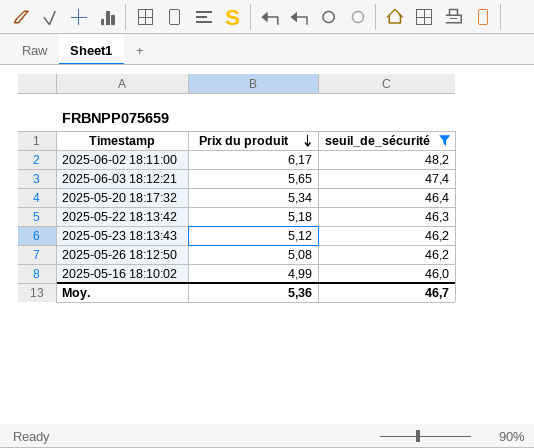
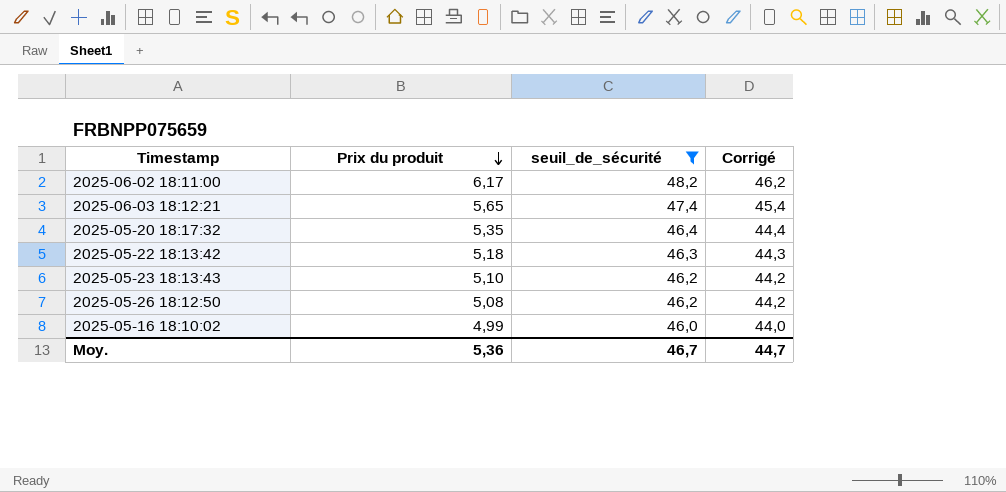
column Corrigé | formula: none -> [seuil_de_sécurité] - 2
2025-05-20 18:17:32 | Prix du produit: 5,34 -> 5,35
2025-05-23 18:13:43 | Prix du produit: 5,12 -> 5,10

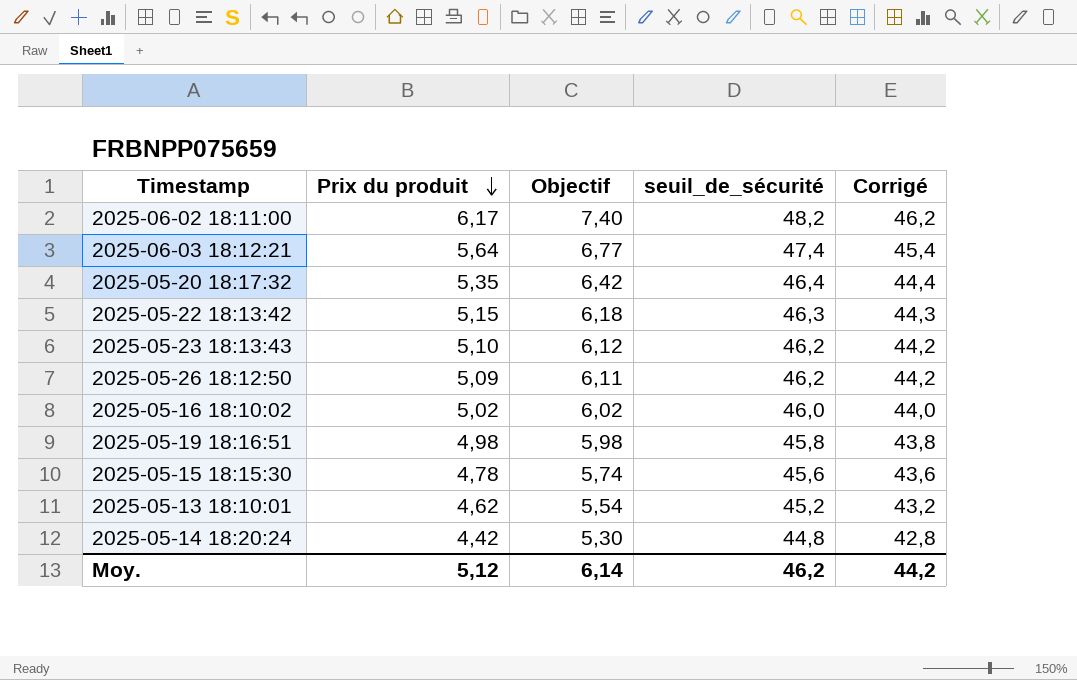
filter: seuil_de_sécurité >= 46,0 -> none
column Objectif | formula: none -> [Prix du produit] * 1,2
2025-06-03 18:12:21 | Prix du produit: 5,65 -> 5,64
2025-05-22 18:13:42 | Prix du produit: 5,18 -> 5,15
2025-05-26 18:12:50 | Prix du produit: 5,08 -> 5,09
2025-05-16 18:10:02 | Prix du produit: 4,99 -> 5,02
Moy. | Prix du produit: 5,36 -> 5,12
Moy. | seuil_de_sécurité: 46,7 -> 46,2
Moy. | Corrigé: 44,7 -> 44,2

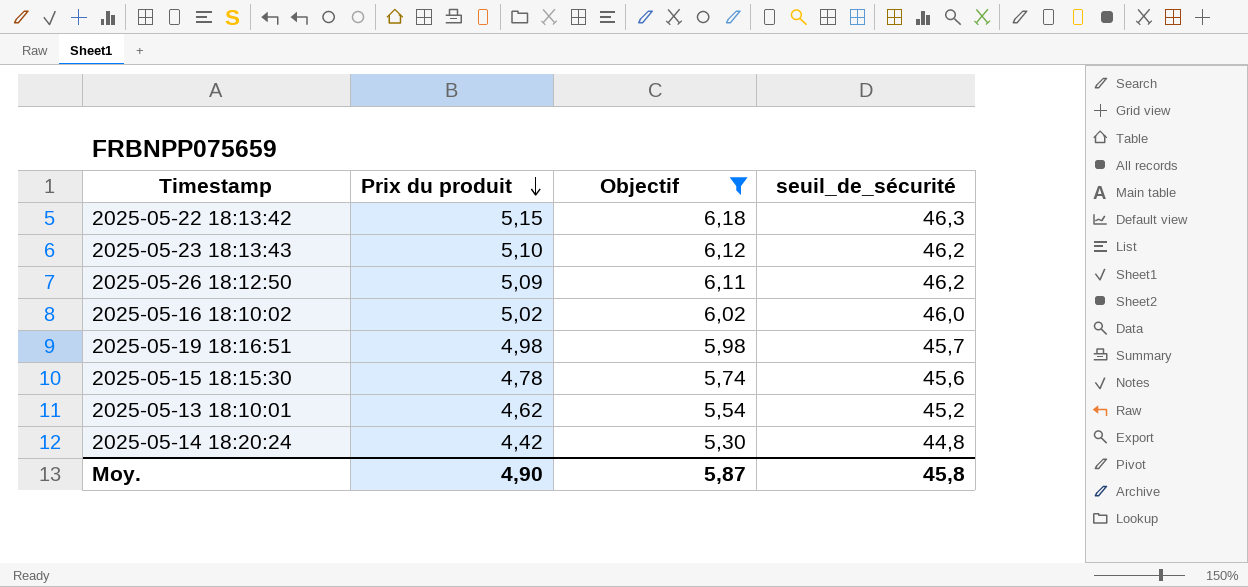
filter: none -> Objectif <= 6,18
column Corrigé | formula: [seuil_de_sécurité] - 2 -> none
2025-05-19 18:16:51 | seuil_de_sécurité: 45,8 -> 45,7
Moy. | Prix du produit: 5,12 -> 4,90
Moy. | Objectif: 6,14 -> 5,87
Moy. | seuil_de_sécurité: 46,2 -> 45,8

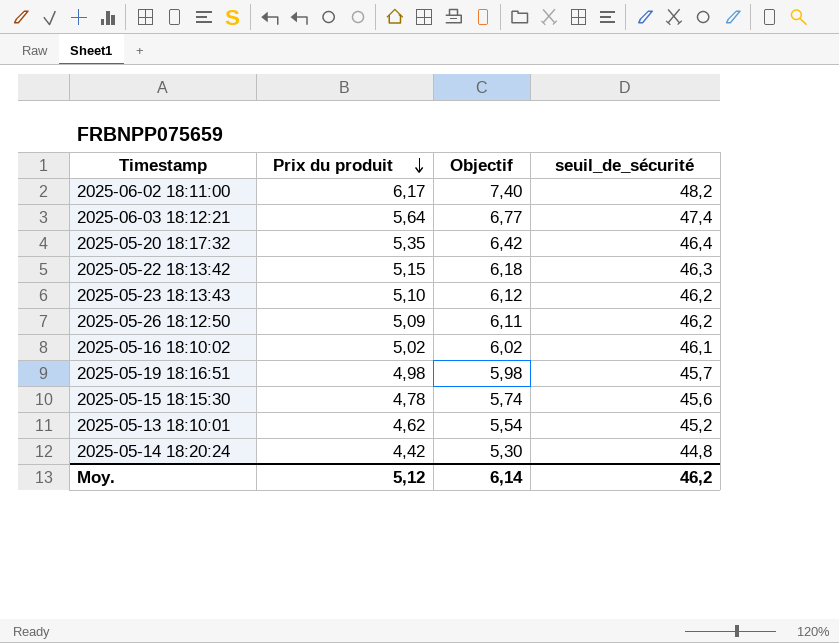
filter: Objectif <= 6,18 -> none
2025-05-16 18:10:02 | seuil_de_sécurité: 46,0 -> 46,1
Moy. | Prix du produit: 4,90 -> 5,12
Moy. | Objectif: 5,87 -> 6,14
Moy. | seuil_de_sécurité: 45,8 -> 46,2

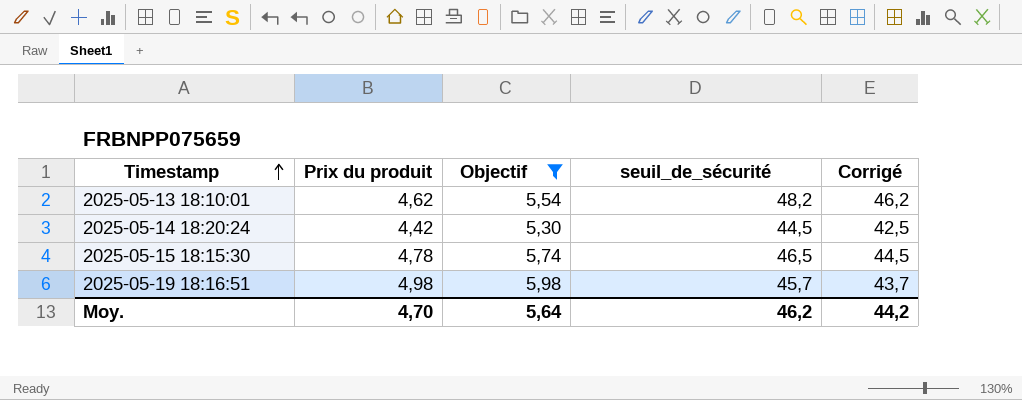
filter: none -> Objectif <= 5,98
row order: Prix du produit descending -> Timestamp ascending
column Corrigé | formula: none -> [seuil_de_sécurité] - 2
2025-05-13 18:10:01 | seuil_de_sécurité: 45,2 -> 48,2
2025-05-14 18:20:24 | seuil_de_sécurité: 44,8 -> 44,5
2025-05-15 18:15:30 | seuil_de_sécurité: 45,6 -> 46,5
Moy. | Prix du produit: 5,12 -> 4,70
Moy. | Objectif: 6,14 -> 5,64

